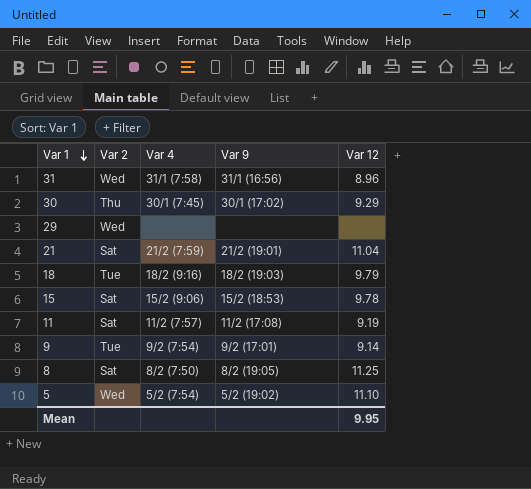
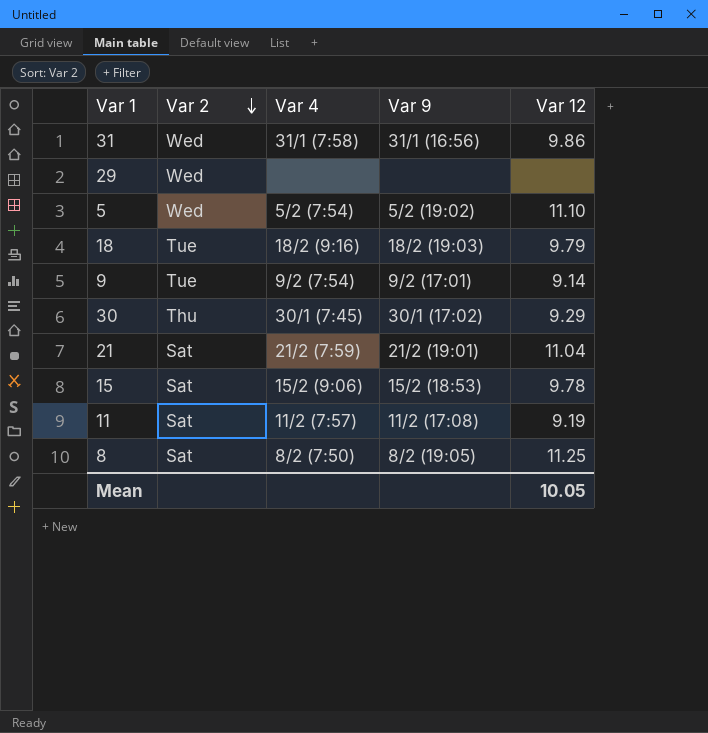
row order: Var 1 descending -> Var 2 descending
31 | Var 12: 8.96 -> 9.86
Mean | Var 12: 9.95 -> 10.05

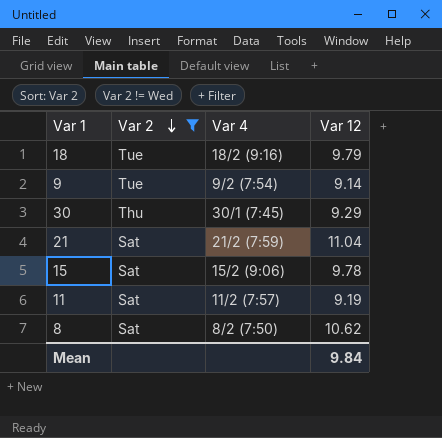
filter: none -> Var 2 != Wed
column Var 9 | position: 4 -> none
8 | Var 12: 11.25 -> 10.62
Mean | Var 12: 10.05 -> 9.84

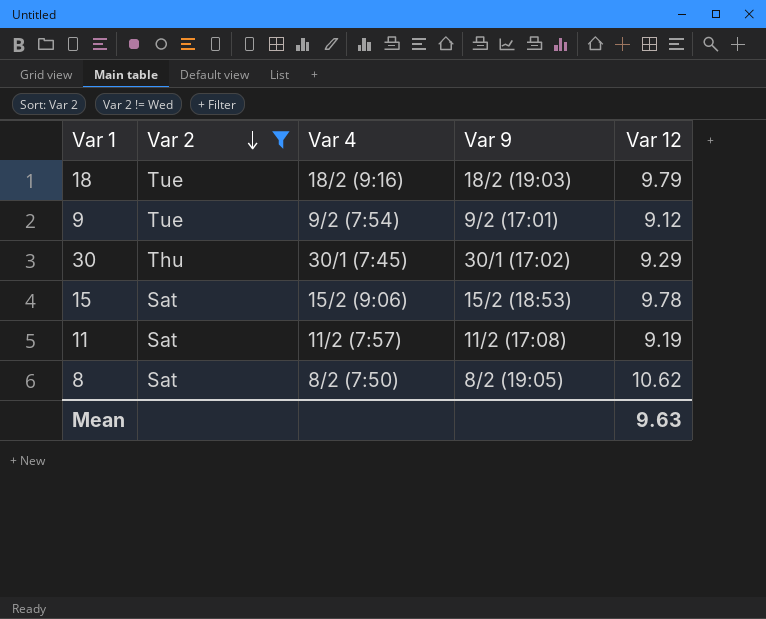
column Var 9 | position: none -> 4
row 21: Sat | 21/2 (7:59) | 11.04 -> none
9 | Var 12: 9.14 -> 9.12
Mean | Var 12: 9.84 -> 9.63

